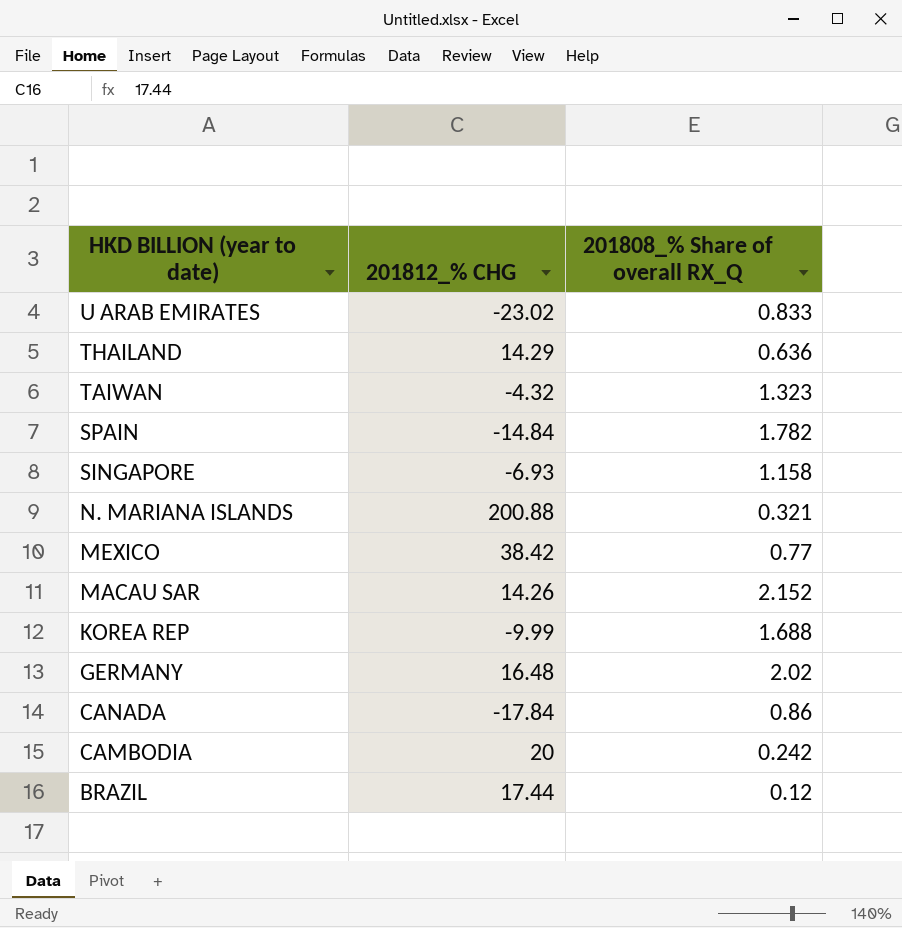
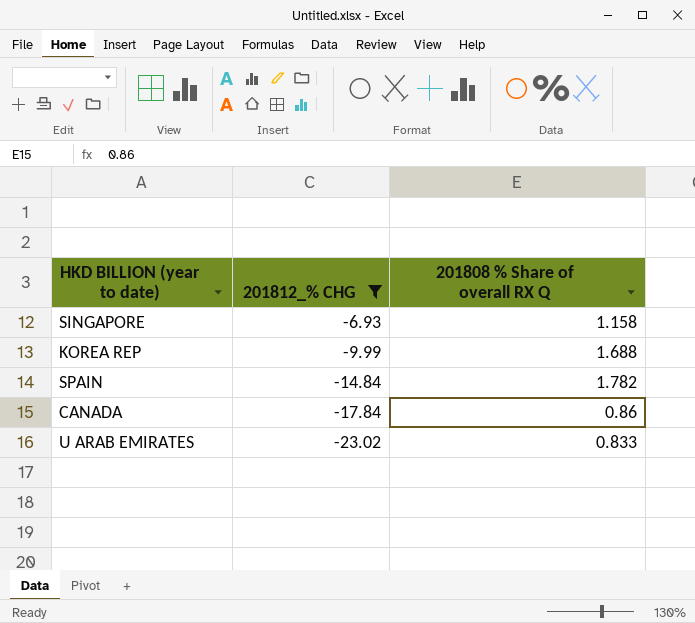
filter: none -> 201812_% CHG <= -6.93
row order: HKD BILLION (year to date) descending -> 201812_% CHG descending
column name: 201808_% Share of overall RX_Q -> 201808 % Share of overall RX Q

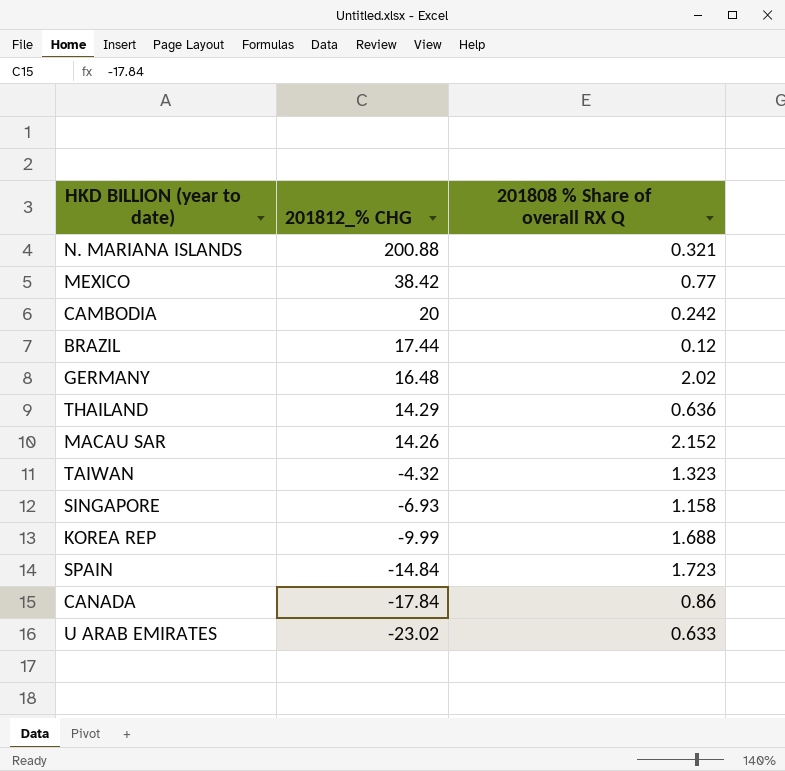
filter: 201812_% CHG <= -6.93 -> none
SPAIN | 201808 % Share of overall RX Q: 1.782 -> 1.723
U ARAB EMIRATES | 201808 % Share of overall RX Q: 0.833 -> 0.633

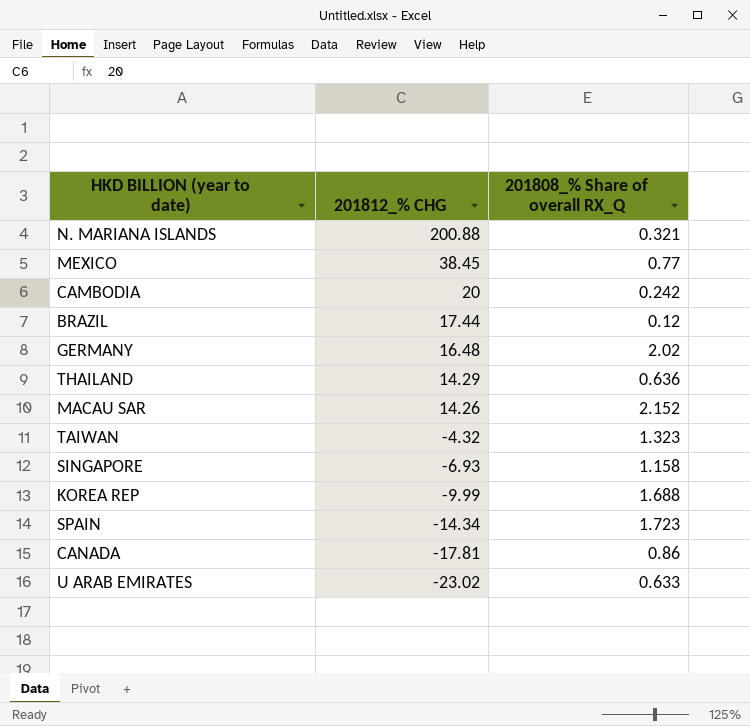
column name: 201808 % Share of overall RX Q -> 201808_% Share of overall RX_Q
MEXICO | 201812_% CHG: 38.42 -> 38.45
SPAIN | 201812_% CHG: -14.84 -> -14.34
CANADA | 201812_% CHG: -17.84 -> -17.81

